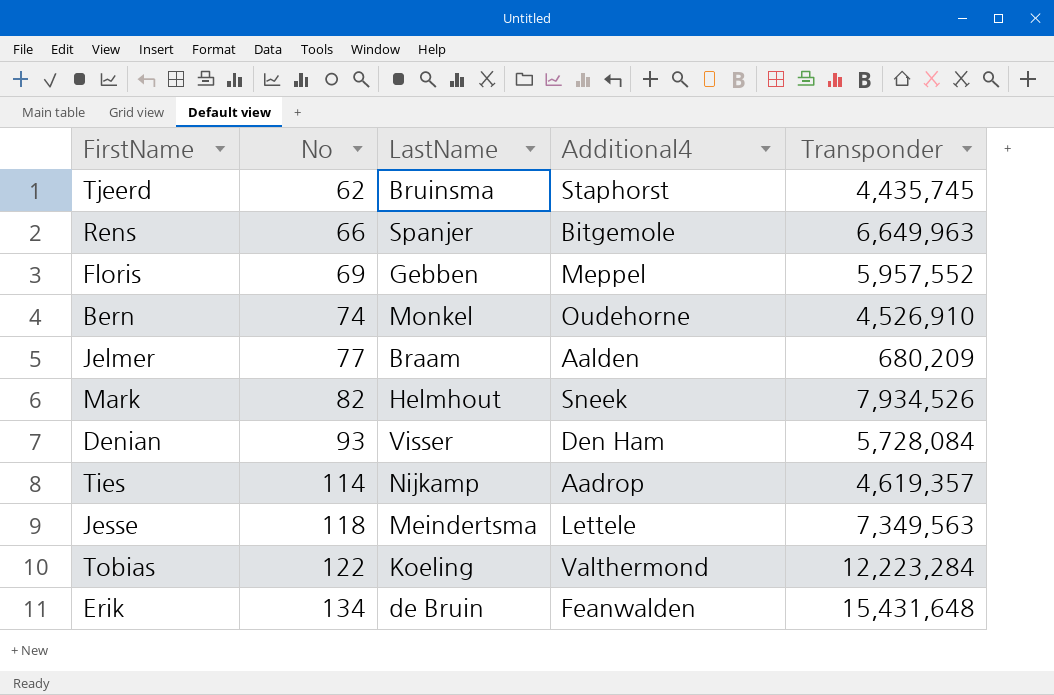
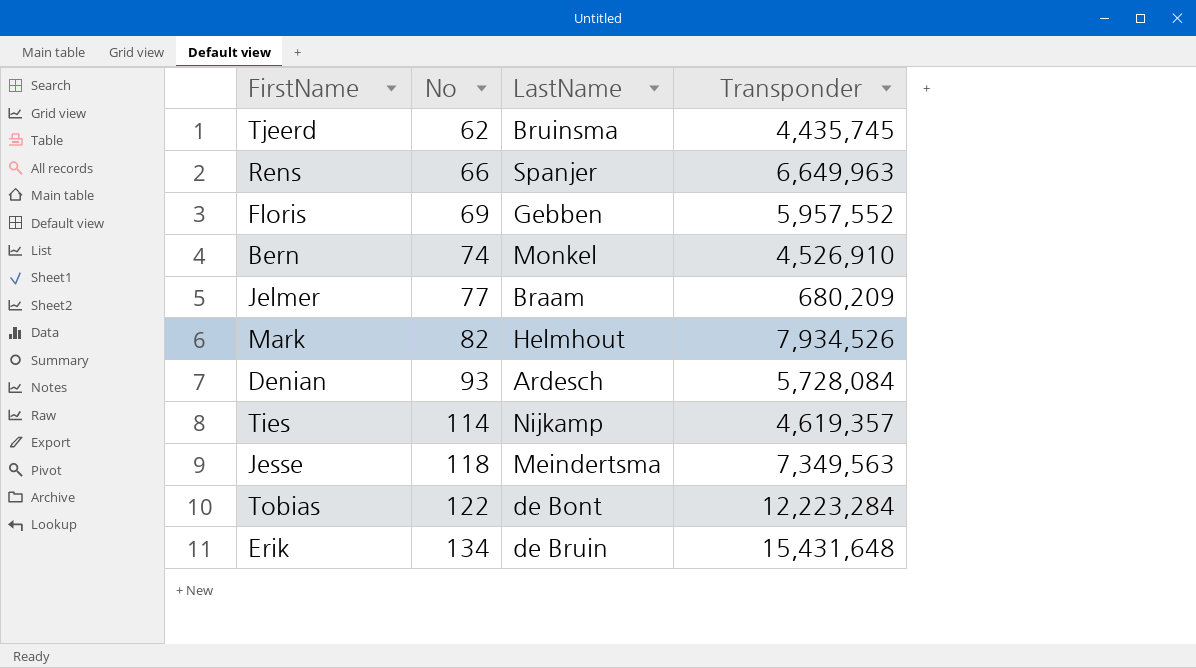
column Additional4 | position: 4 -> none
Denian | LastName: Visser -> Ardesch
Tobias | LastName: Koeling -> de Bont

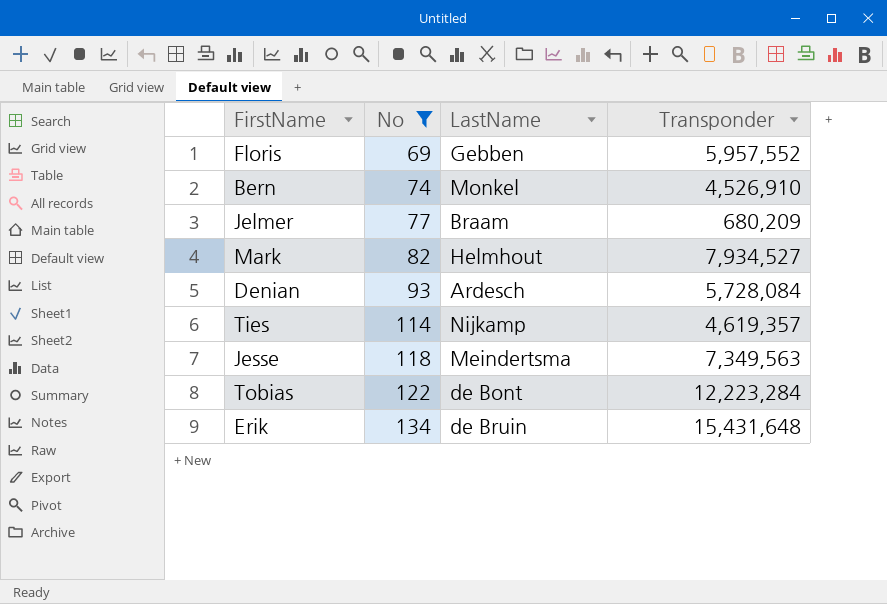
filter: none -> No >= 69
Mark | Transponder: 7,934,526 -> 7,934,527

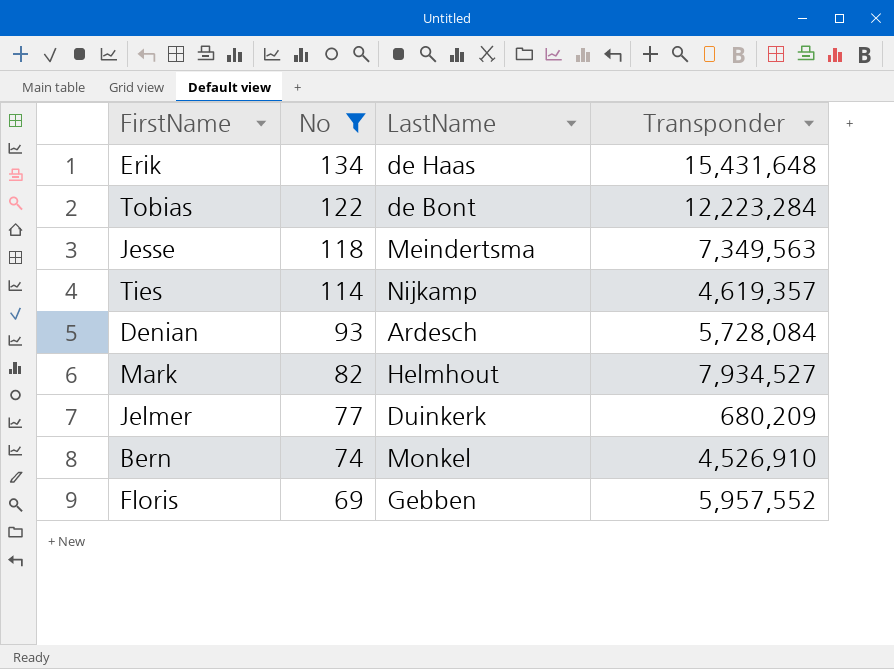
row order: No ascending -> No descending
Erik | LastName: de Bruin -> de Haas
Jelmer | LastName: Braam -> Duinkerk

